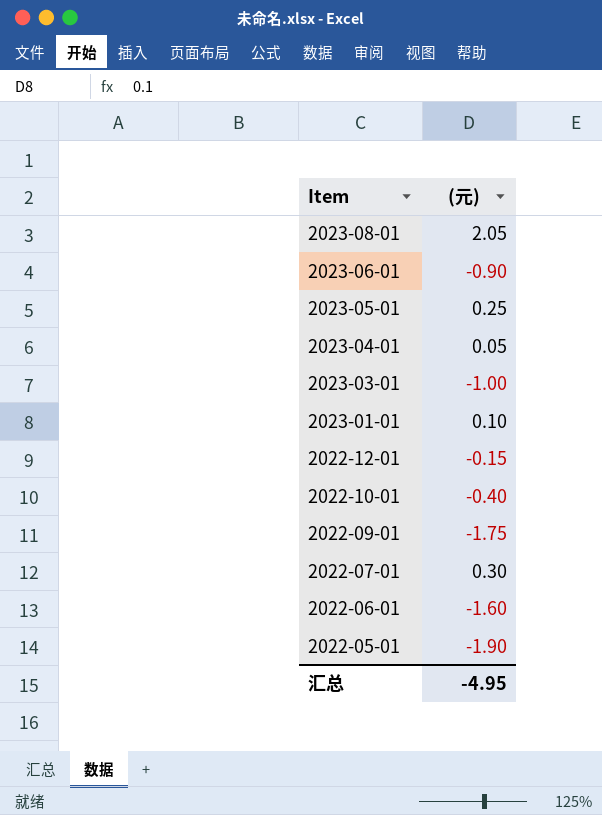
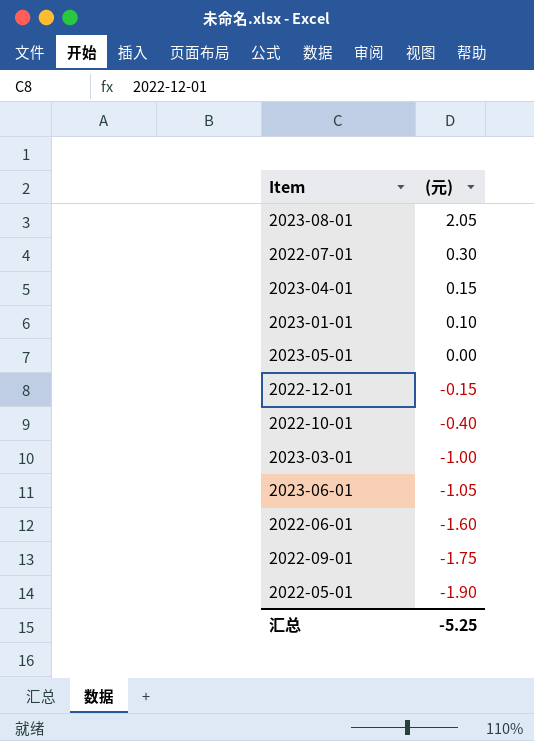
row order: Item descending -> (元) descending
2023-04-01 | (元): 0.05 -> 0.15
2023-05-01 | (元): 0.25 -> 0.00
2023-06-01 | (元): -0.90 -> -1.05
汇总 | (元): -4.95 -> -5.25

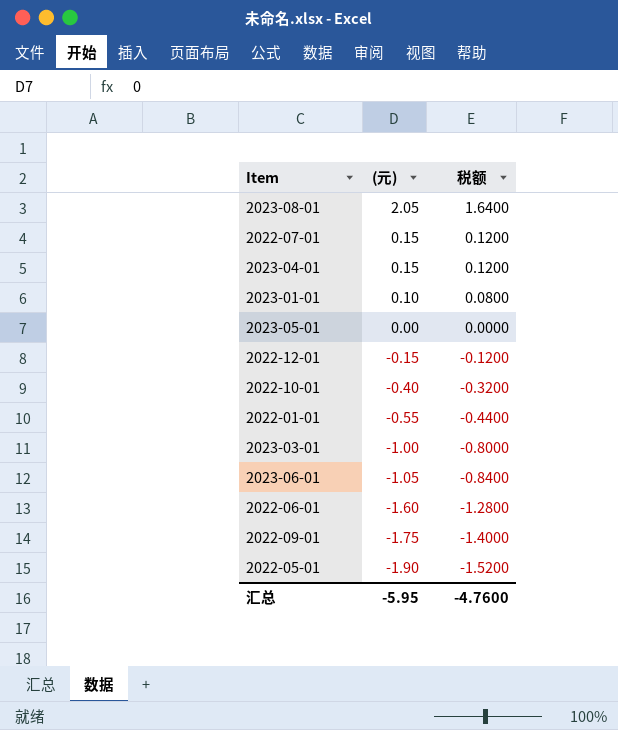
column 税额 | formula: none -> [(元)] * 0.8
2022-07-01 | (元): 0.30 -> 0.15
row 2022-01-01: none -> -0.55 | -0.4400
汇总 | (元): -5.25 -> -5.95

